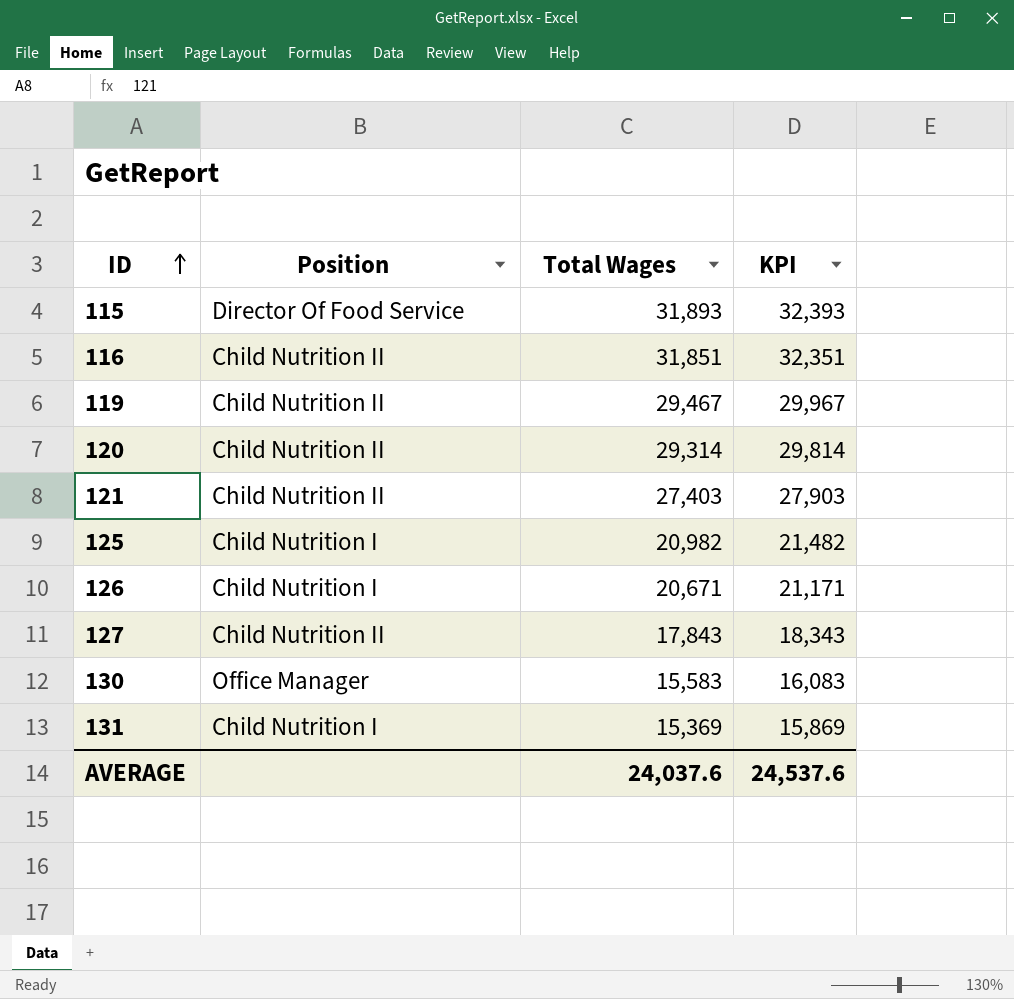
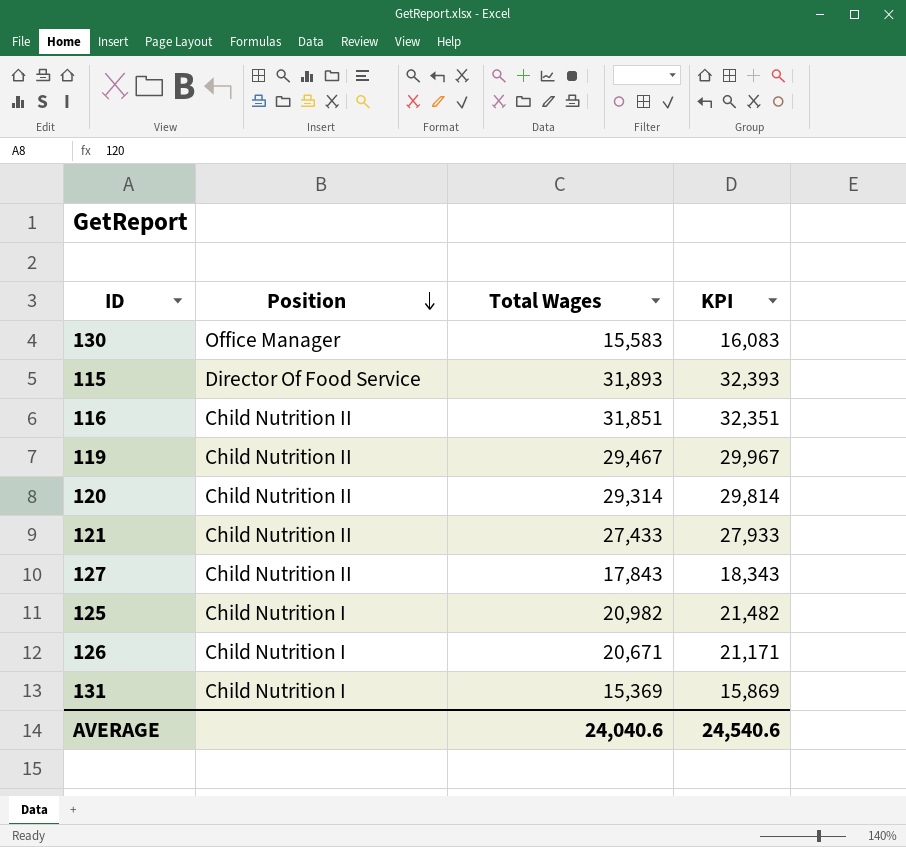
row order: ID ascending -> Position descending
121 | Total Wages: 27,403 -> 27,433
121 | KPI: 27,903 -> 27,933
AVERAGE | Total Wages: 24,037.6 -> 24,040.6
AVERAGE | KPI: 24,537.6 -> 24,540.6

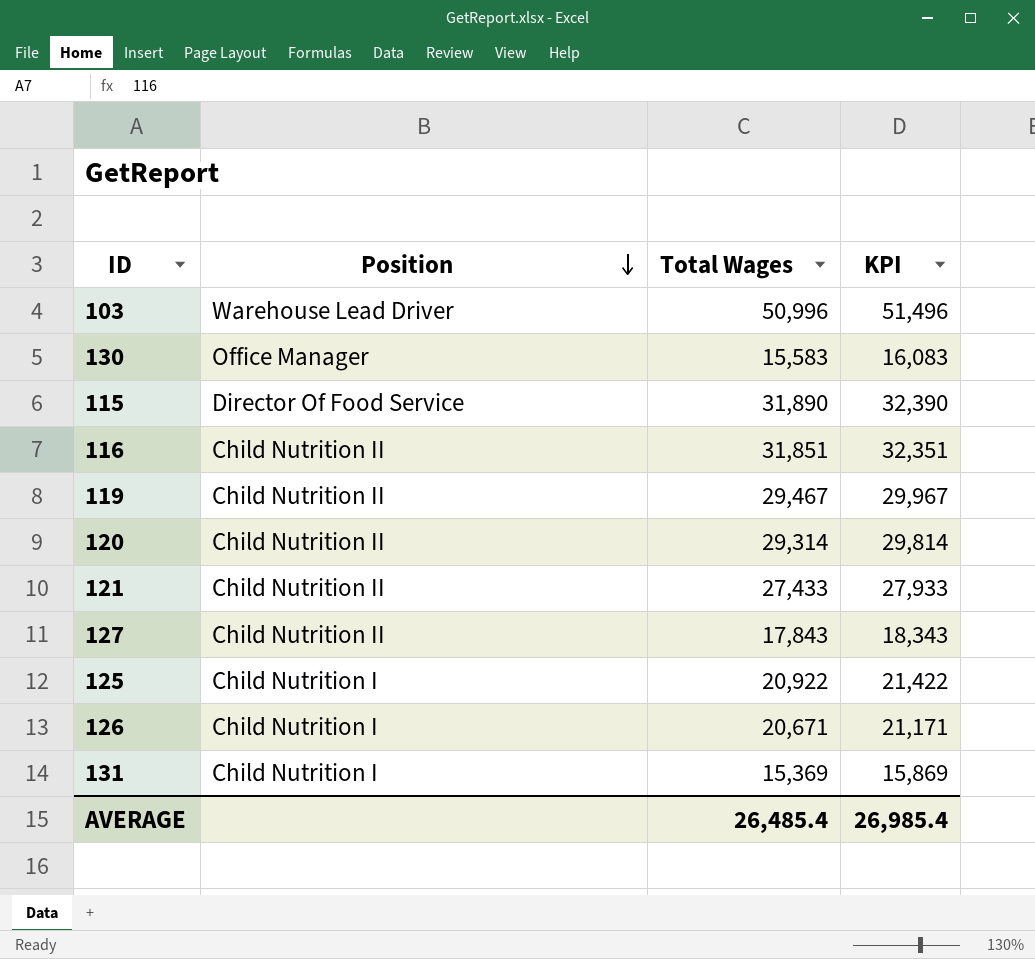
row 103: none -> Warehouse Lead Driver | 50,996 | 51,496
115 | Total Wages: 31,893 -> 31,890
115 | KPI: 32,393 -> 32,390
125 | Total Wages: 20,982 -> 20,922
125 | KPI: 21,482 -> 21,422
AVERAGE | Total Wages: 24,040.6 -> 26,485.4
AVERAGE | KPI: 24,540.6 -> 26,985.4

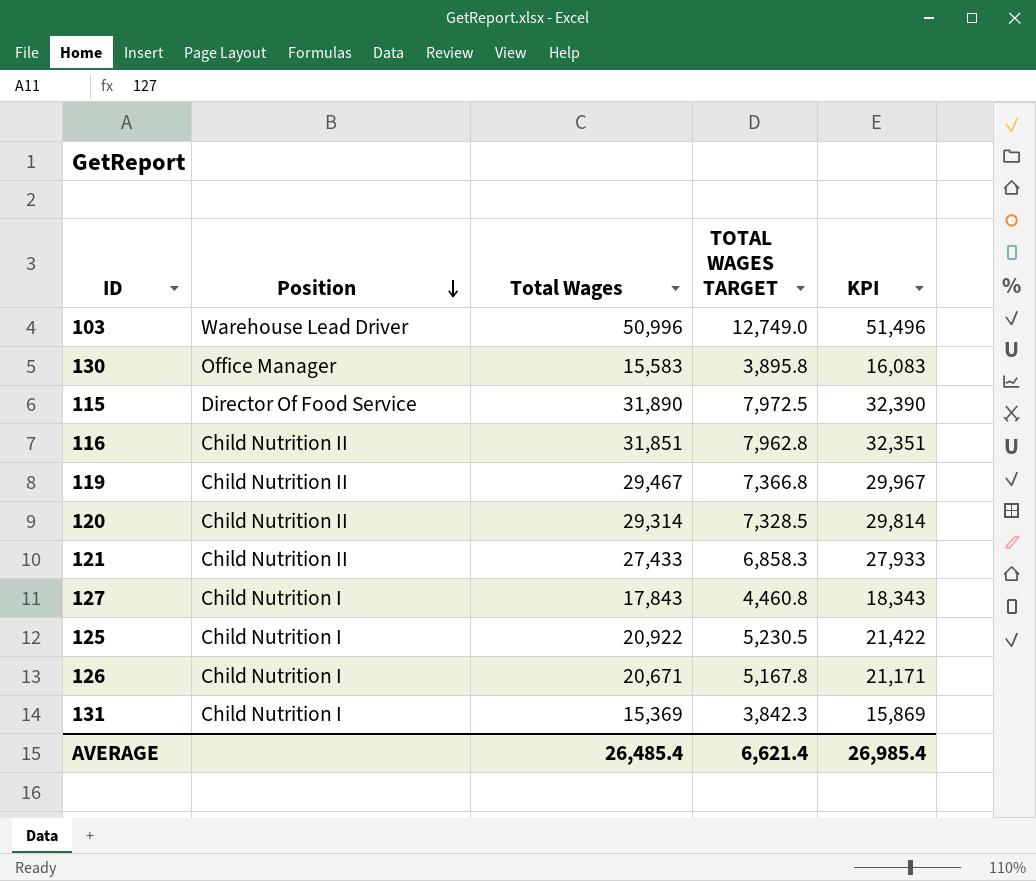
column TOTAL WAGES TARGET | formula: none -> [Total Wages] * 0.25
127 | Position: Child Nutrition II -> Child Nutrition I

